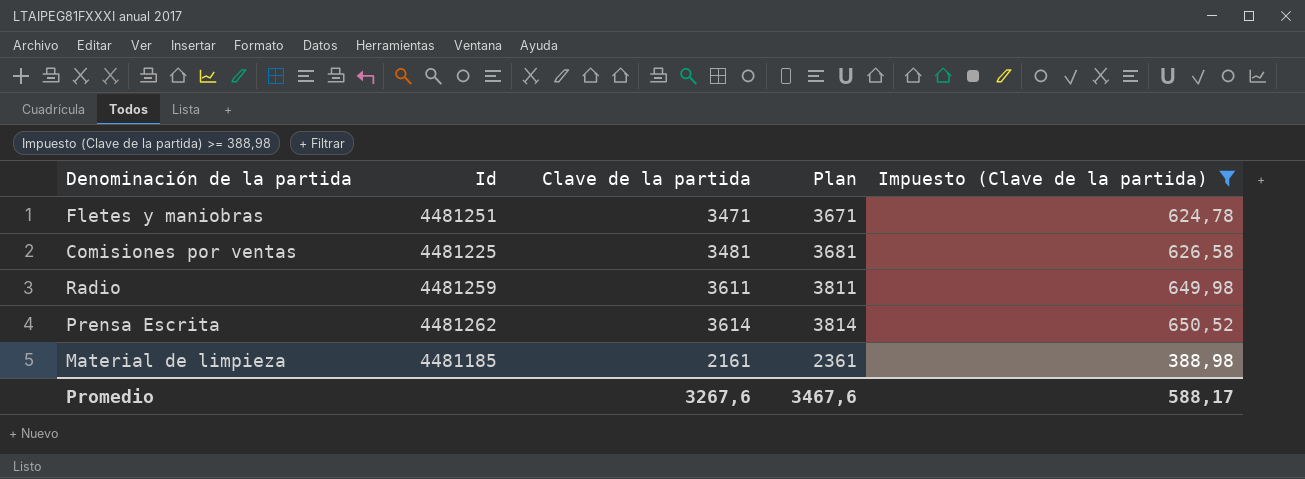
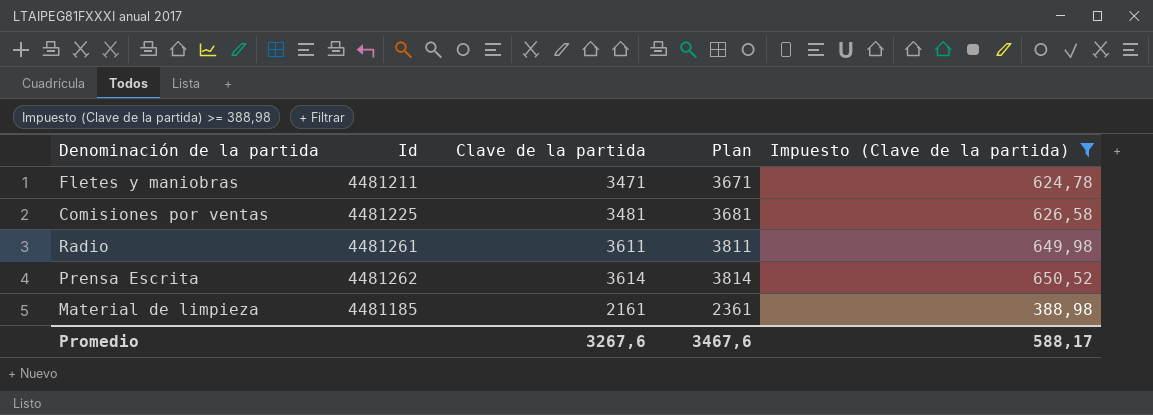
Fletes y maniobras | Id: 4481251 -> 4481211
Radio | Id: 4481259 -> 4481261

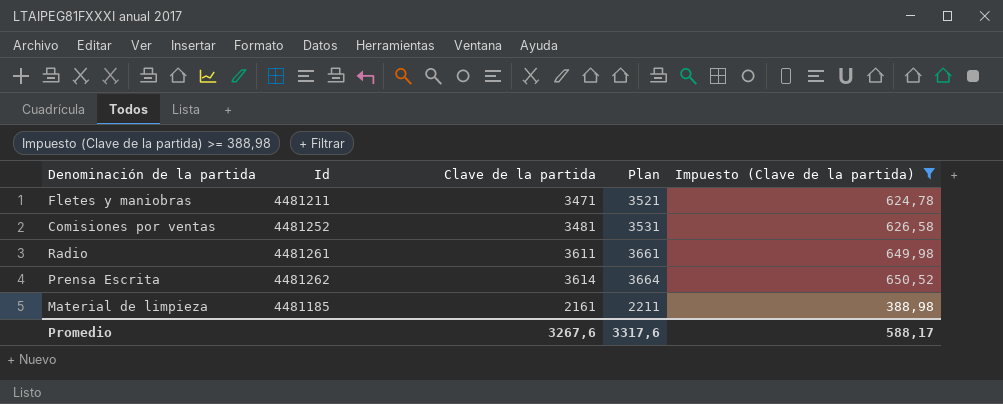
column Plan | formula: [Clave de la partida] + 200 -> [Clave de la partida] + 50
Comisiones por ventas | Id: 4481225 -> 4481252
Promedio | Plan: 3467,6 -> 3317,6

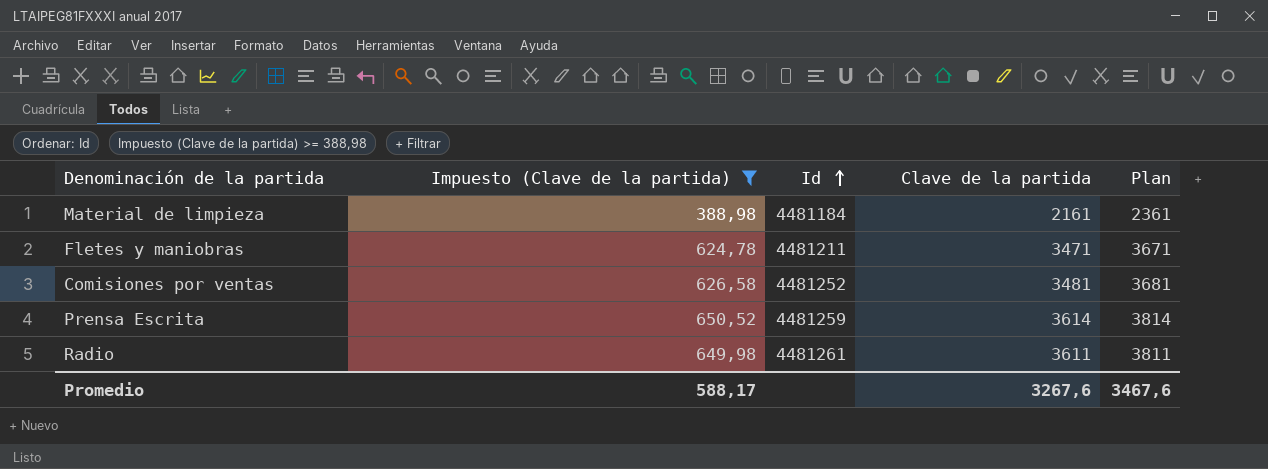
row order: none -> Id ascending
column Impuesto (Clave de la partida) | position: 5 -> 2
column Plan | formula: [Clave de la partida] + 50 -> [Clave de la partida] + 200
Material de limpieza | Id: 4481185 -> 4481184
Prensa Escrita | Id: 4481262 -> 4481259
Promedio | Plan: 3317,6 -> 3467,6

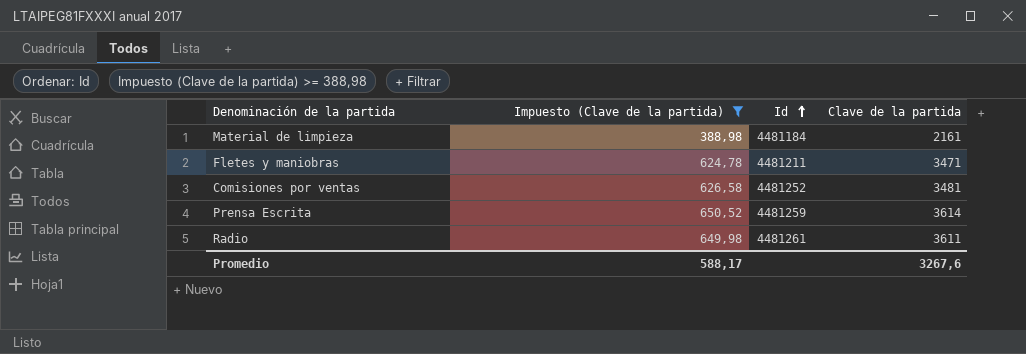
column Plan | formula: [Clave de la partida] + 200 -> none

